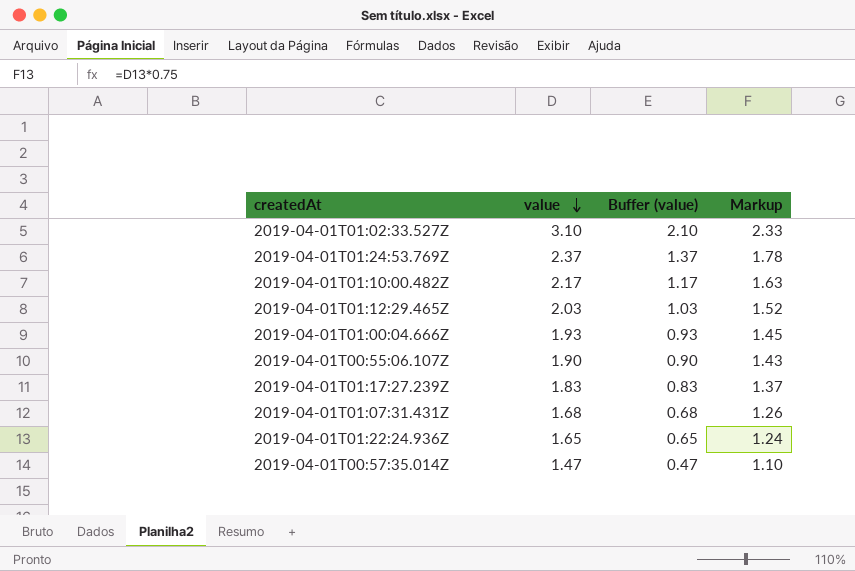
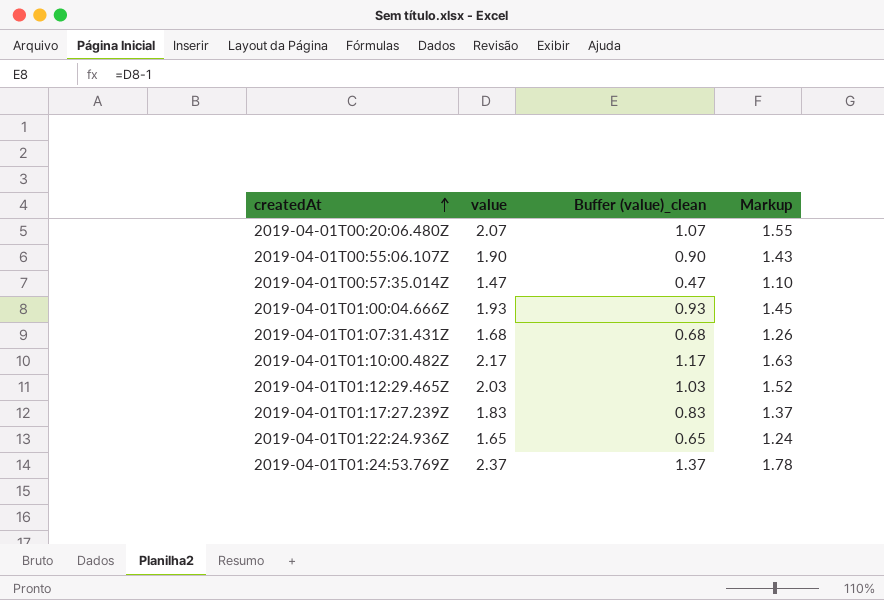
row order: value descending -> createdAt ascending
column name: Buffer (value) -> Buffer (value)_clean
row 2019-04-01T01:02:33.527Z: 3.10 | 2.10 | 2.33 -> none
row 2019-04-01T00:20:06.480Z: none -> 2.07 | 1.07 | 1.55

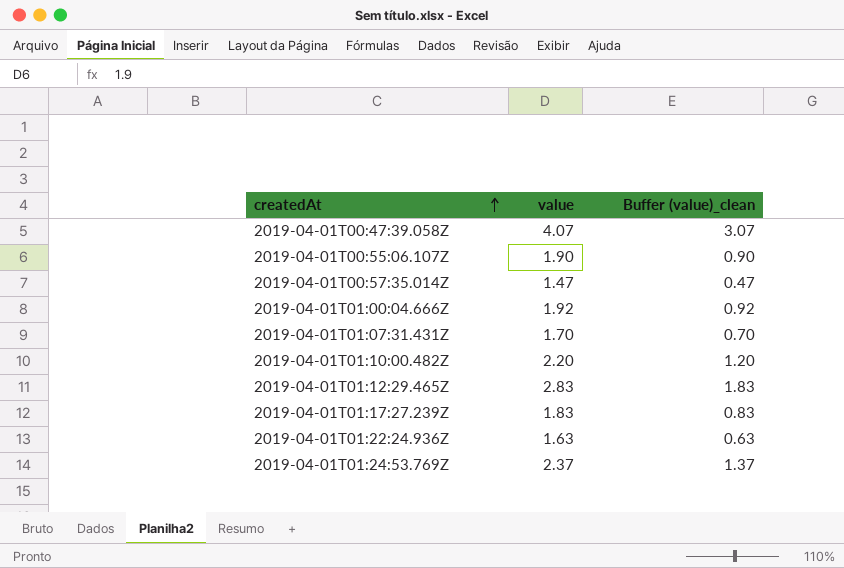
column Markup | formula: [value] * 0.75 -> none
row 2019-04-01T00:20:06.480Z: 2.07 | 1.07 | 1.55 -> none
row 2019-04-01T00:47:39.058Z: none -> 4.07 | 3.07
2019-04-01T01:00:04.666Z | value: 1.93 -> 1.92
2019-04-01T01:00:04.666Z | Buffer (value)_clean: 0.93 -> 0.92
2019-04-01T01:07:31.431Z | value: 1.68 -> 1.70
2019-04-01T01:07:31.431Z | Buffer (value)_clean: 0.68 -> 0.70
2019-04-01T01:10:00.482Z | value: 2.17 -> 2.20
2019-04-01T01:10:00.482Z | Buffer (value)_clean: 1.17 -> 1.20
2019-04-01T01:12:29.465Z | value: 2.03 -> 2.83
2019-04-01T01:12:29.465Z | Buffer (value)_clean: 1.03 -> 1.83
2019-04-01T01:22:24.936Z | value: 1.65 -> 1.63
2019-04-01T01:22:24.936Z | Buffer (value)_clean: 0.65 -> 0.63

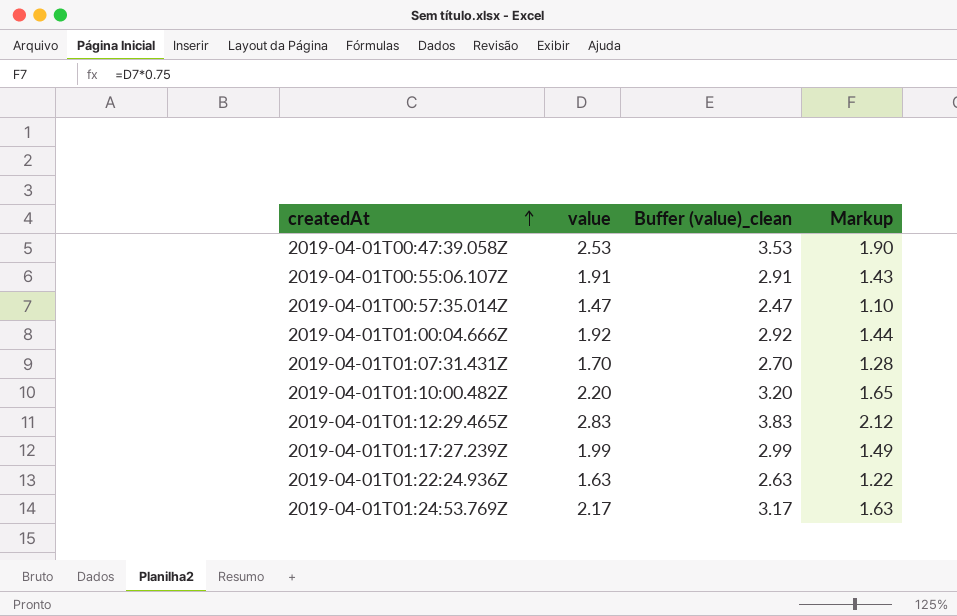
column Buffer (value)_clean | formula: [value] - 1 -> [value] + 1
column Markup | formula: none -> [value] * 0.75
2019-04-01T00:47:39.058Z | value: 4.07 -> 2.53
2019-04-01T00:55:06.107Z | value: 1.90 -> 1.91
2019-04-01T01:17:27.239Z | value: 1.83 -> 1.99
2019-04-01T01:24:53.769Z | value: 2.37 -> 2.17

